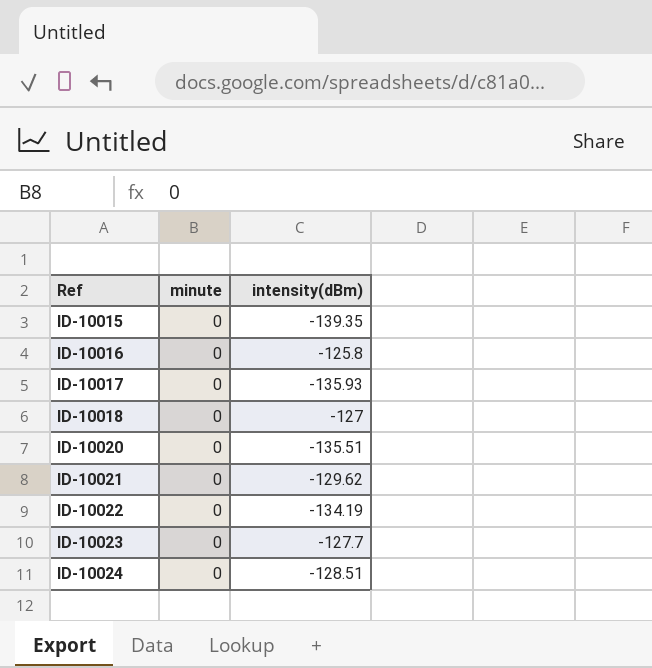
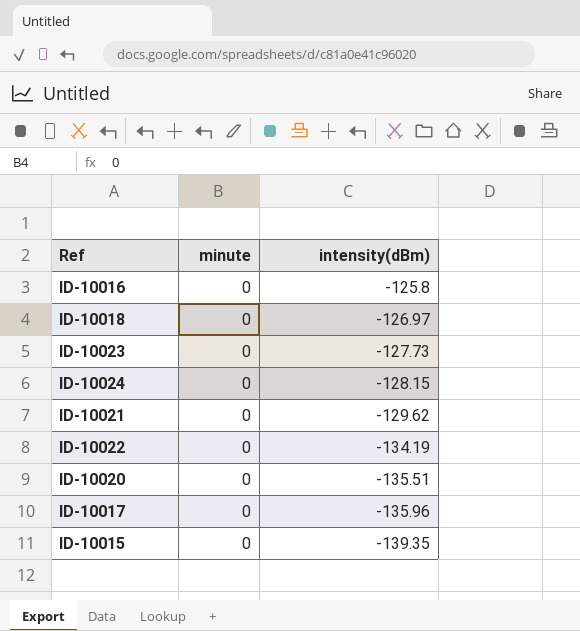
row order: Ref ascending -> intensity(dBm) descending
ID-10018 | intensity(dBm): -127 -> -126.97
ID-10023 | intensity(dBm): -127.7 -> -127.73
ID-10024 | intensity(dBm): -128.51 -> -128.15
ID-10017 | intensity(dBm): -135.93 -> -135.96

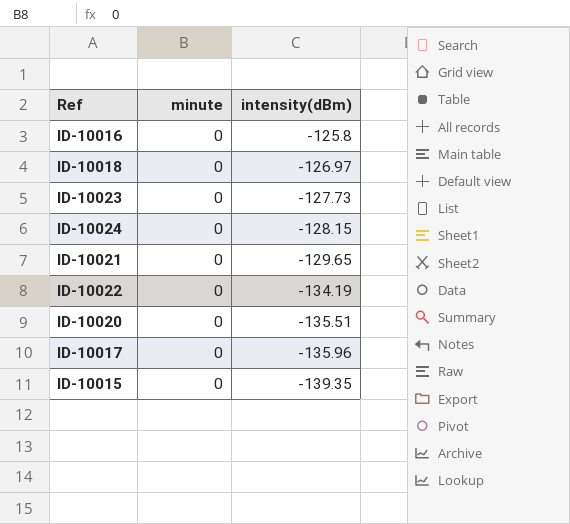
ID-10021 | intensity(dBm): -129.62 -> -129.65

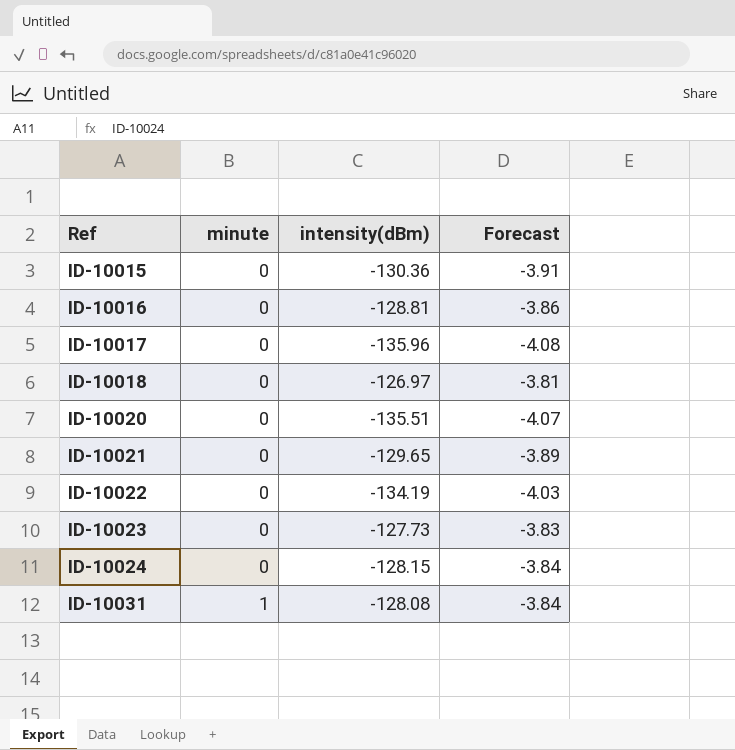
row order: intensity(dBm) descending -> Ref ascending
column Forecast | formula: none -> [intensity(dBm)] * 0.03
ID-10015 | intensity(dBm): -139.35 -> -130.36
ID-10016 | intensity(dBm): -125.8 -> -128.81
row ID-10031: none -> 1 | -128.08 | -3.84

